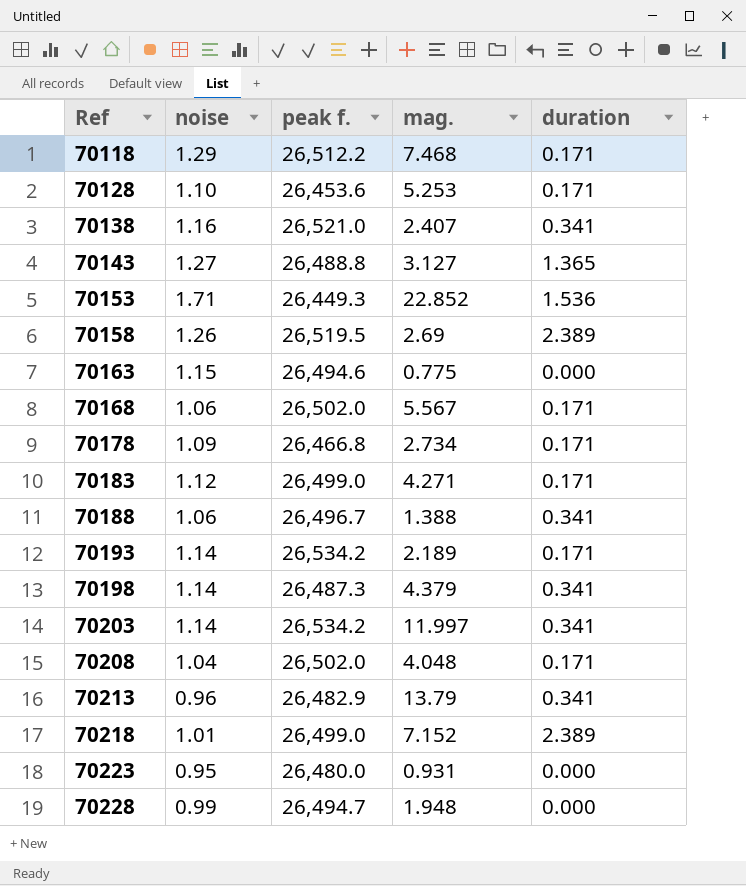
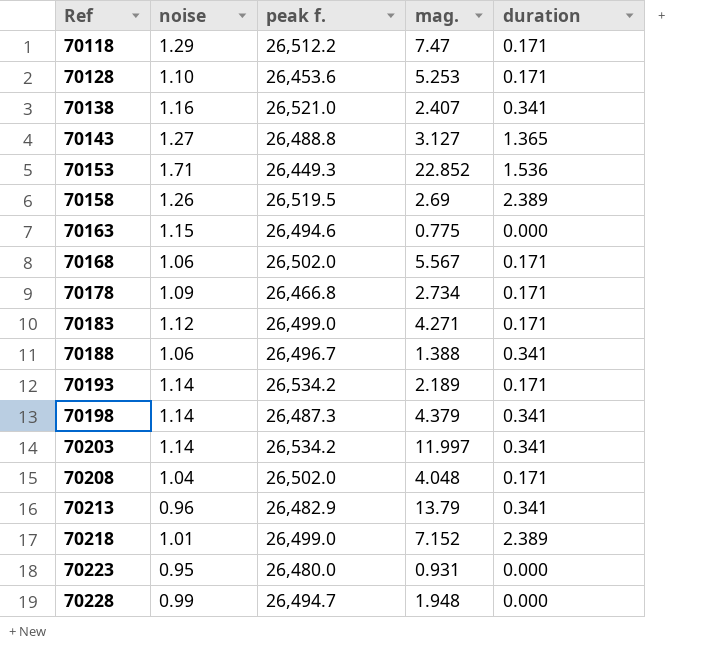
70118 | mag.: 7.468 -> 7.47

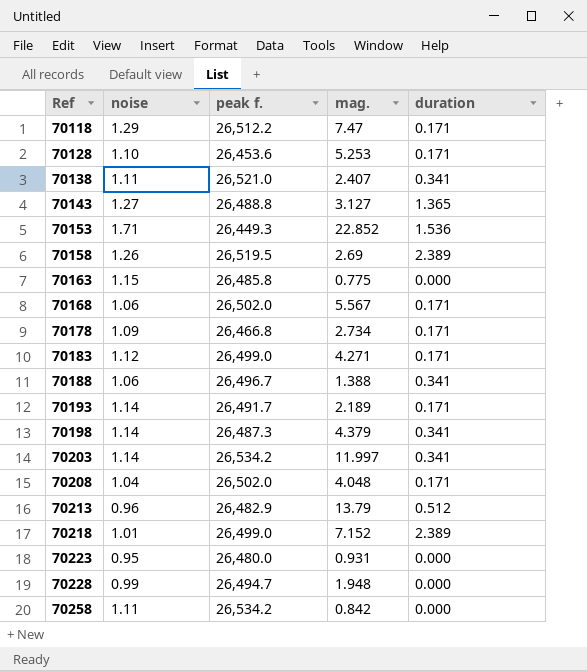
70138 | noise: 1.16 -> 1.11
70163 | peak f.: 26,494.6 -> 26,485.8
70193 | peak f.: 26,534.2 -> 26,491.7
70213 | duration: 0.341 -> 0.512
row 70258: none -> 1.11 | 26,534.2 | 0.842 | 0.000

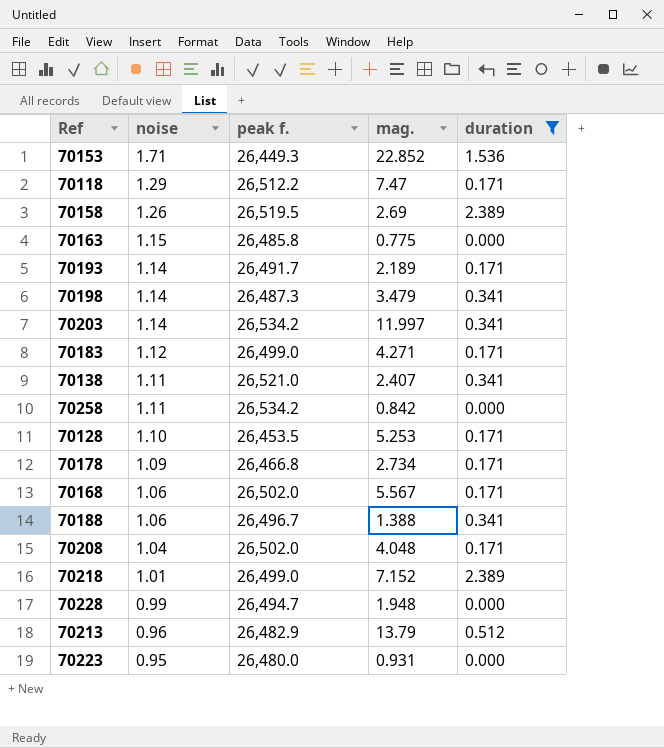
filter: none -> duration != 1.365
row order: Ref ascending -> noise descending
70198 | mag.: 4.379 -> 3.479
70128 | peak f.: 26,453.6 -> 26,453.5

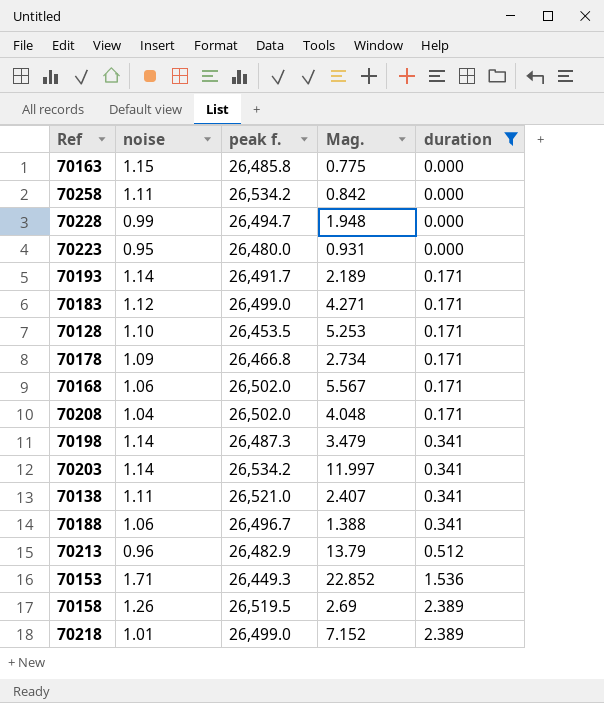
row order: noise descending -> duration ascending
column name: mag. -> Mag.
row 70118: 1.29 | 26,512.2 | 7.47 | 0.171 -> none

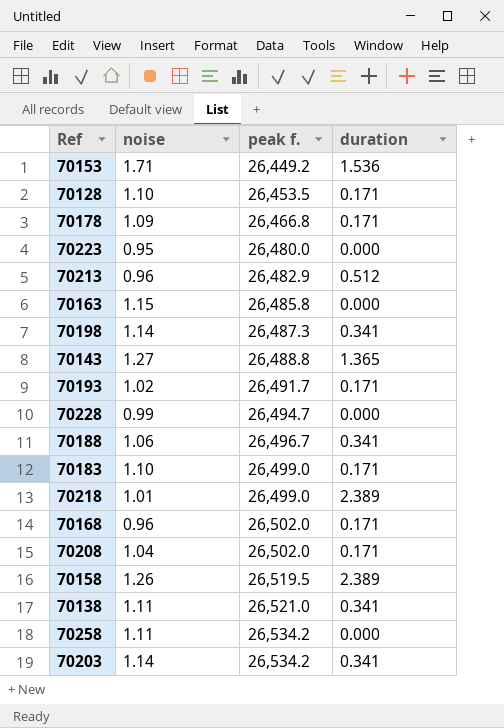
filter: duration != 1.365 -> none
row order: duration ascending -> peak f. ascending
column Mag. | position: 4 -> none
70153 | peak f.: 26,449.3 -> 26,449.2
70193 | noise: 1.14 -> 1.02
70183 | noise: 1.12 -> 1.10
70168 | noise: 1.06 -> 0.96

